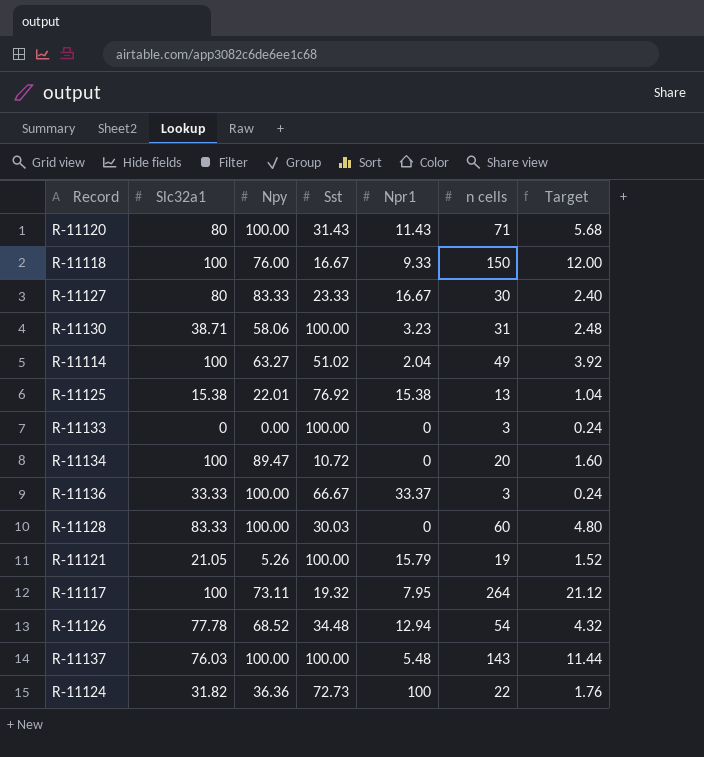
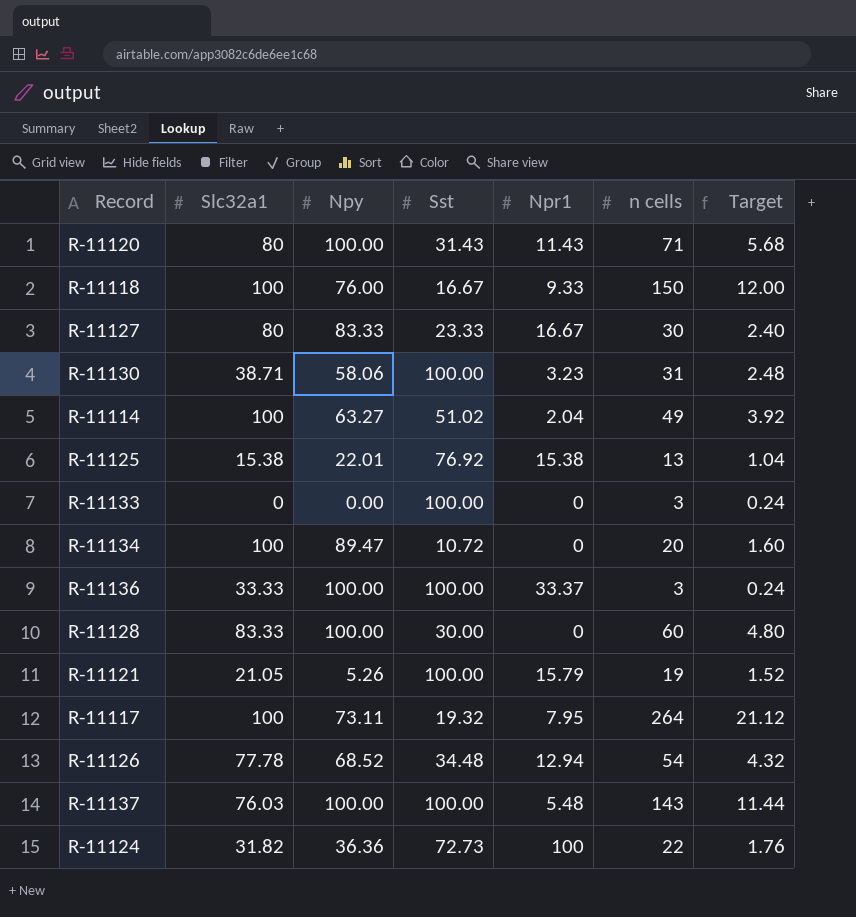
R-11136 | Sst: 66.67 -> 100.00
R-11128 | Sst: 30.03 -> 30.00

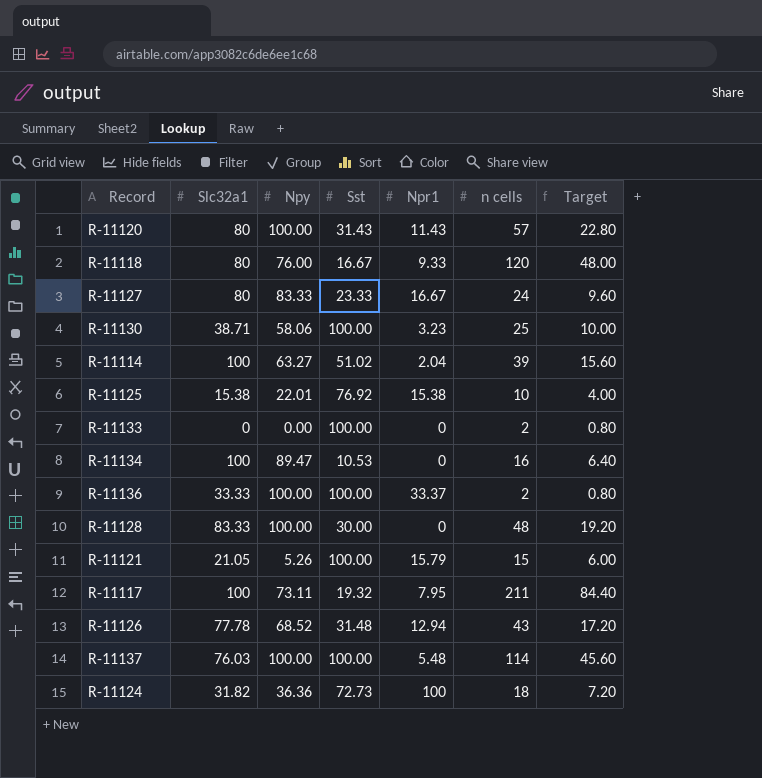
column Target | formula: [n cells] * 0.08 -> [n cells] * 0.4
R-11120 | n cells: 71 -> 57
R-11118 | Slc32a1: 100 -> 80
R-11118 | n cells: 150 -> 120
R-11127 | n cells: 30 -> 24
R-11130 | n cells: 31 -> 25
R-11114 | n cells: 49 -> 39
R-11125 | n cells: 13 -> 10
R-11133 | n cells: 3 -> 2
R-11134 | Sst: 10.72 -> 10.53
R-11134 | n cells: 20 -> 16
R-11136 | n cells: 3 -> 2
R-11128 | n cells: 60 -> 48
R-11121 | n cells: 19 -> 15
R-11117 | n cells: 264 -> 211
R-11126 | Sst: 34.48 -> 31.48
R-11126 | n cells: 54 -> 43
R-11137 | n cells: 143 -> 114
R-11124 | n cells: 22 -> 18

